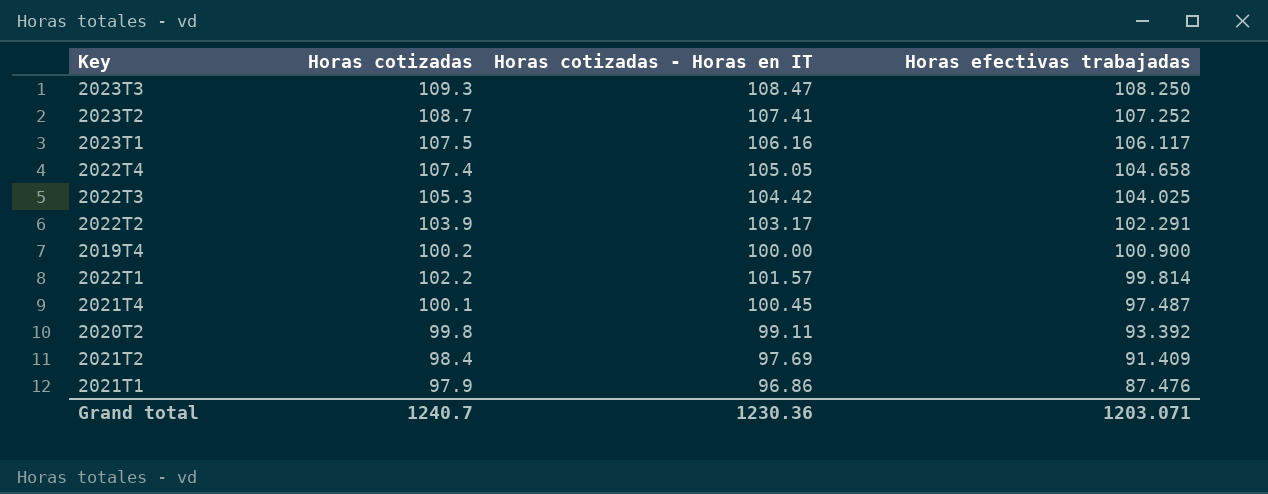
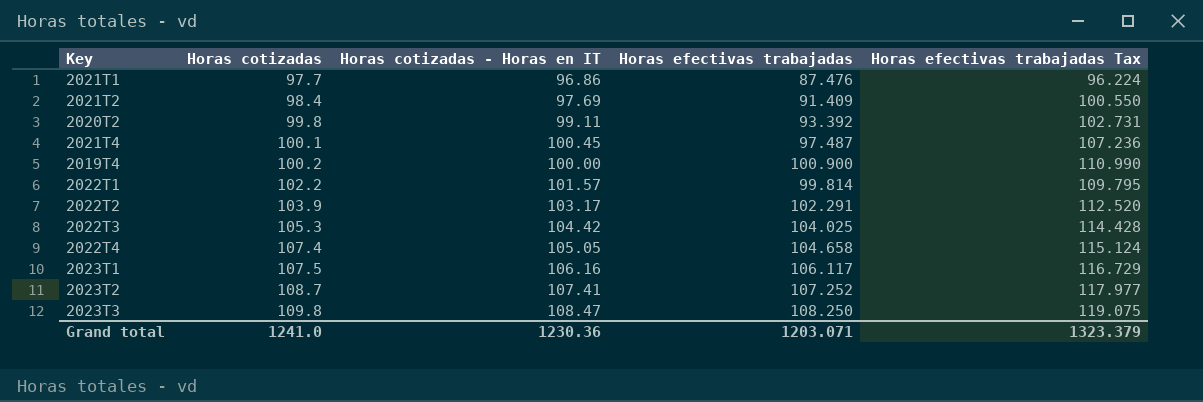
row order: Horas efectivas trabajadas descending -> Horas cotizadas ascending
column Horas efectivas trabajadas Tax | formula: none -> [Horas efectivas trabajadas] * 1.1
2021T1 | Horas cotizadas: 97.9 -> 97.7
2023T3 | Horas cotizadas: 109.3 -> 109.8
Grand total | Horas cotizadas: 1240.7 -> 1241.0

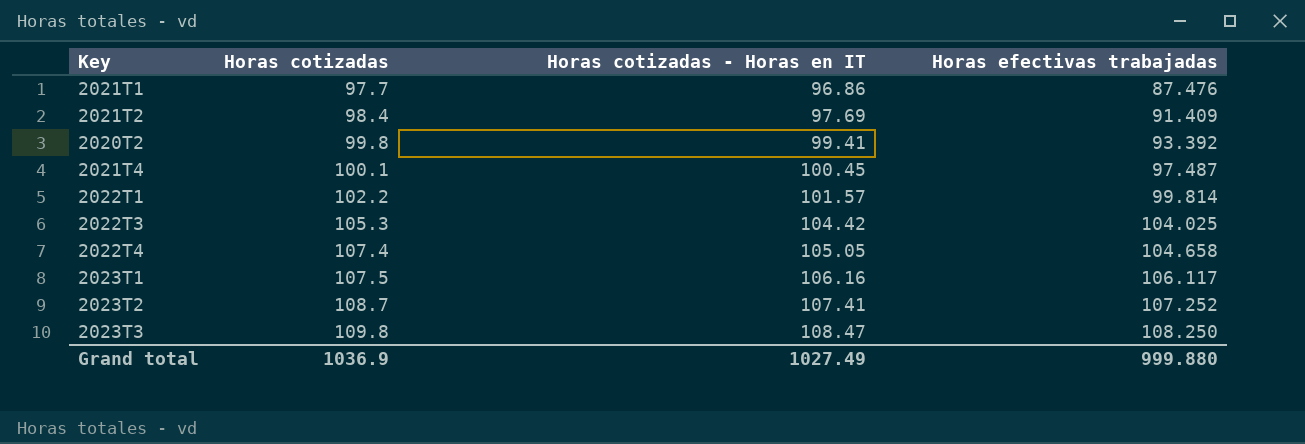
column Horas efectivas trabajadas Tax | formula: [Horas efectivas trabajadas] * 1.1 -> none
row 2019T4: 100.2 | 100.00 | 100.900 | 110.990 -> none
row 2022T2: 103.9 | 103.17 | 102.291 | 112.520 -> none
2020T2 | Horas cotizadas - Horas en IT: 99.11 -> 99.41
Grand total | Horas cotizadas: 1241.0 -> 1036.9
Grand total | Horas cotizadas - Horas en IT: 1230.36 -> 1027.49
Grand total | Horas efectivas trabajadas: 1203.071 -> 999.880

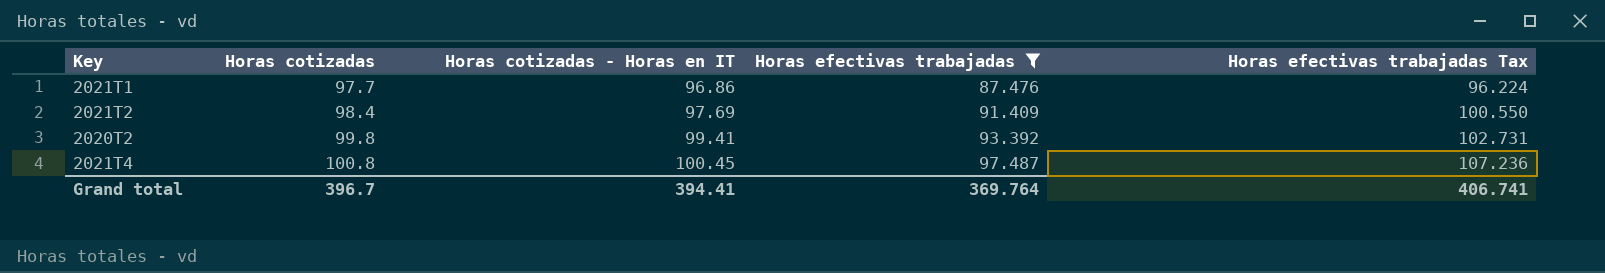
filter: none -> Horas efectivas trabajadas <= 97.487
column Horas efectivas trabajadas Tax | formula: none -> [Horas efectivas trabajadas] * 1.1
2021T4 | Horas cotizadas: 100.1 -> 100.8
Grand total | Horas cotizadas: 1036.9 -> 396.7
Grand total | Horas cotizadas - Horas en IT: 1027.49 -> 394.41
Grand total | Horas efectivas trabajadas: 999.880 -> 369.764

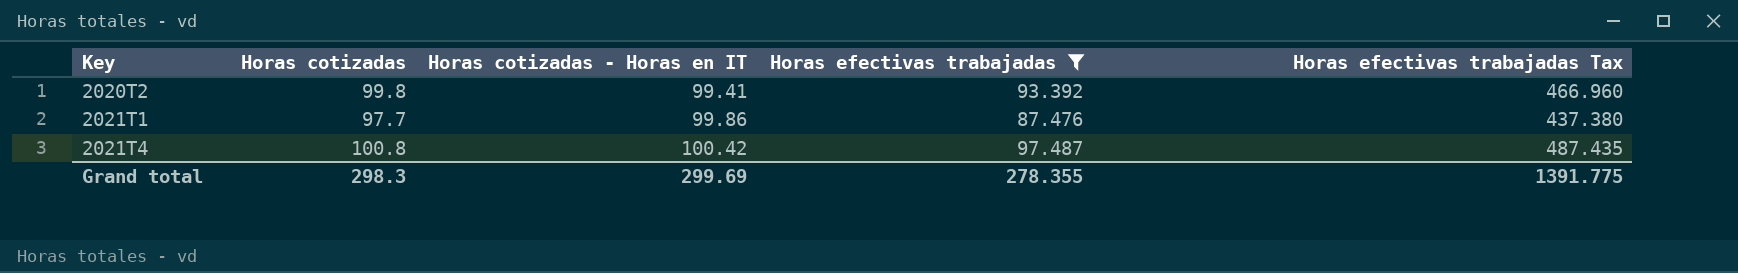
row order: Horas cotizadas ascending -> Key ascending
column Horas efectivas trabajadas Tax | formula: [Horas efectivas trabajadas] * 1.1 -> [Horas efectivas trabajadas] * 5
row 2021T2: 98.4 | 97.69 | 91.409 | 100.550 -> none
2021T1 | Horas cotizadas - Horas en IT: 96.86 -> 99.86
2021T4 | Horas cotizadas - Horas en IT: 100.45 -> 100.42
Grand total | Horas cotizadas: 396.7 -> 298.3
Grand total | Horas cotizadas - Horas en IT: 394.41 -> 299.69
Grand total | Horas efectivas trabajadas: 369.764 -> 278.355
Grand total | Horas efectivas trabajadas Tax: 406.741 -> 1391.775

